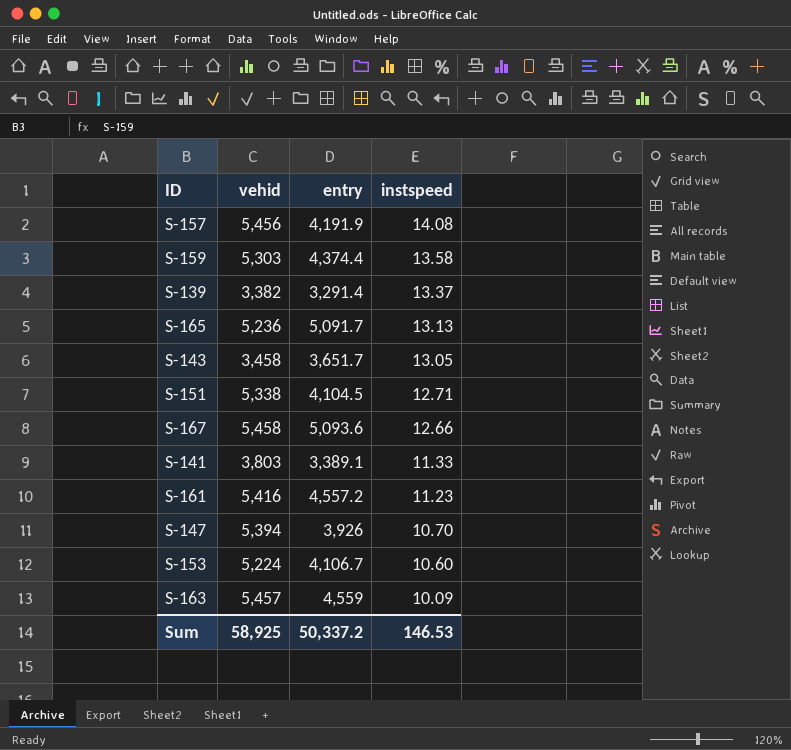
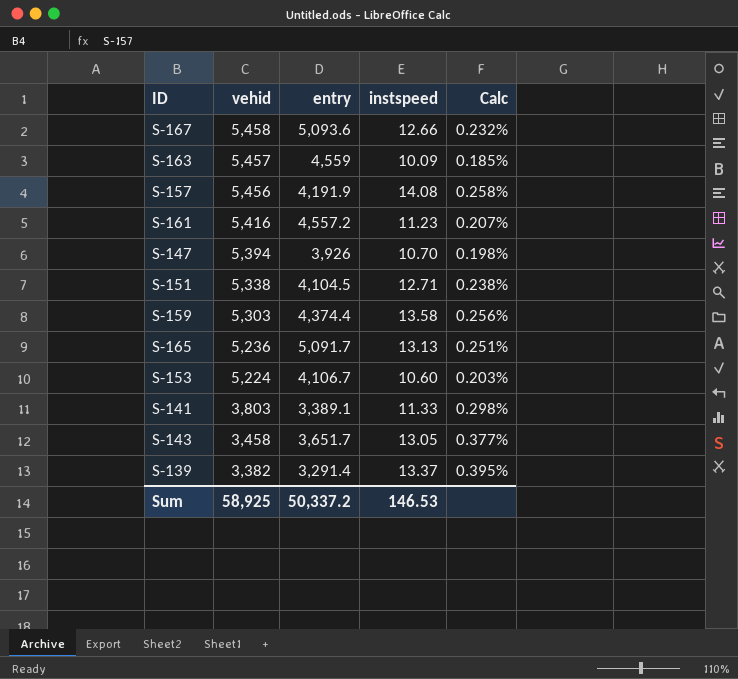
row order: instspeed descending -> vehid descending
column Calc | formula: none -> [instspeed] / [vehid]

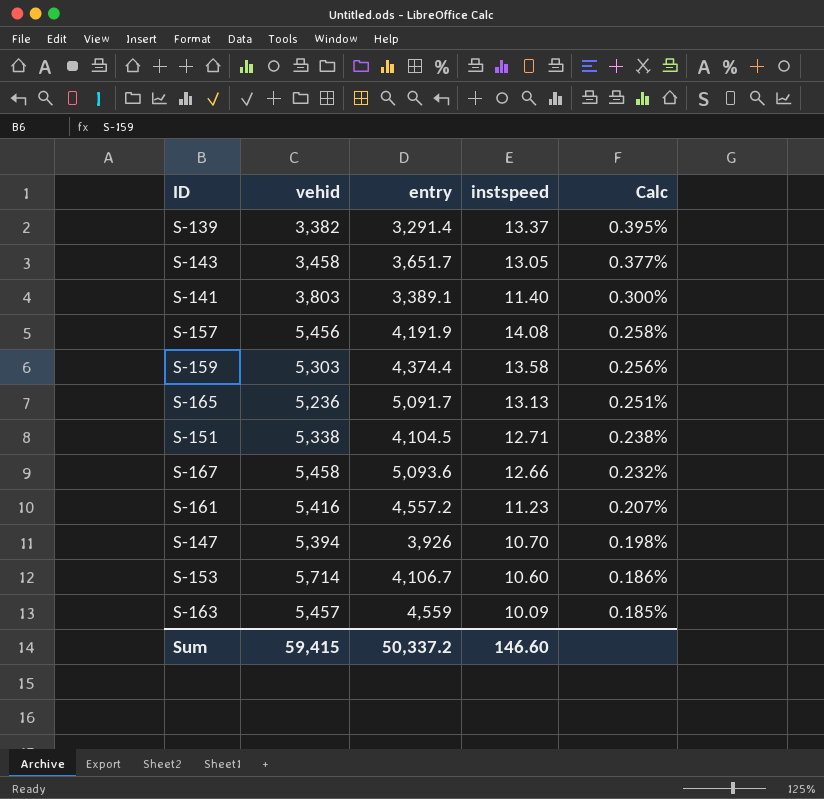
row order: vehid descending -> Calc descending
S-141 | instspeed: 11.33 -> 11.40
S-141 | Calc: 0.298% -> 0.300%
S-153 | vehid: 5,224 -> 5,714
S-153 | Calc: 0.203% -> 0.186%
Sum | vehid: 58,925 -> 59,415
Sum | instspeed: 146.53 -> 146.60

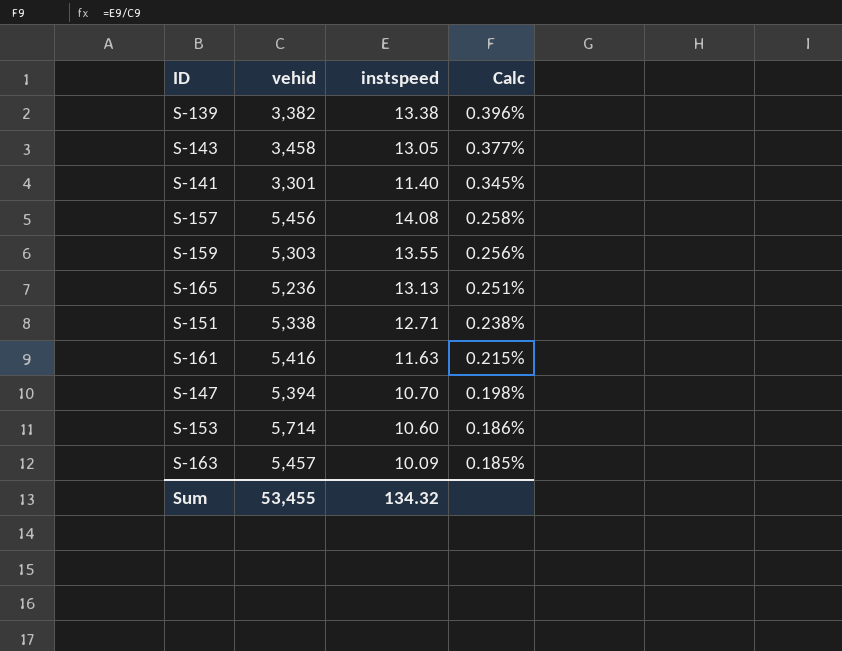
column entry | position: 3 -> none
row S-167: 5,458 | 5,093.6 | 12.66 | 0.232% -> none
S-139 | instspeed: 13.37 -> 13.38
S-139 | Calc: 0.395% -> 0.396%
S-141 | vehid: 3,803 -> 3,301
S-141 | Calc: 0.300% -> 0.345%
S-159 | instspeed: 13.58 -> 13.55
S-161 | instspeed: 11.23 -> 11.63
S-161 | Calc: 0.207% -> 0.215%
Sum | vehid: 59,415 -> 53,455
Sum | instspeed: 146.60 -> 134.32

